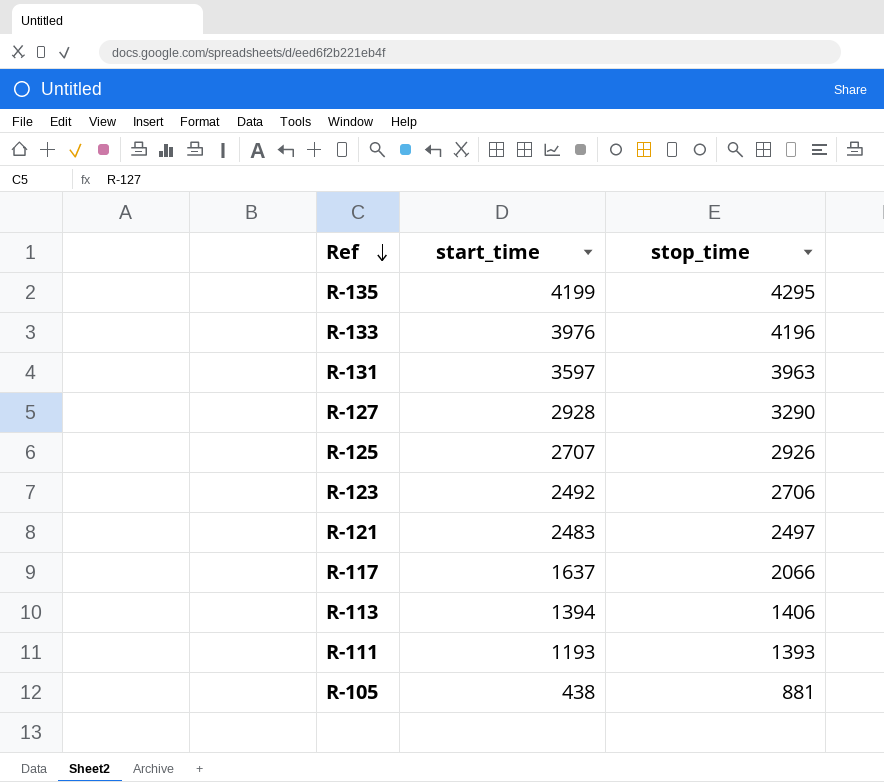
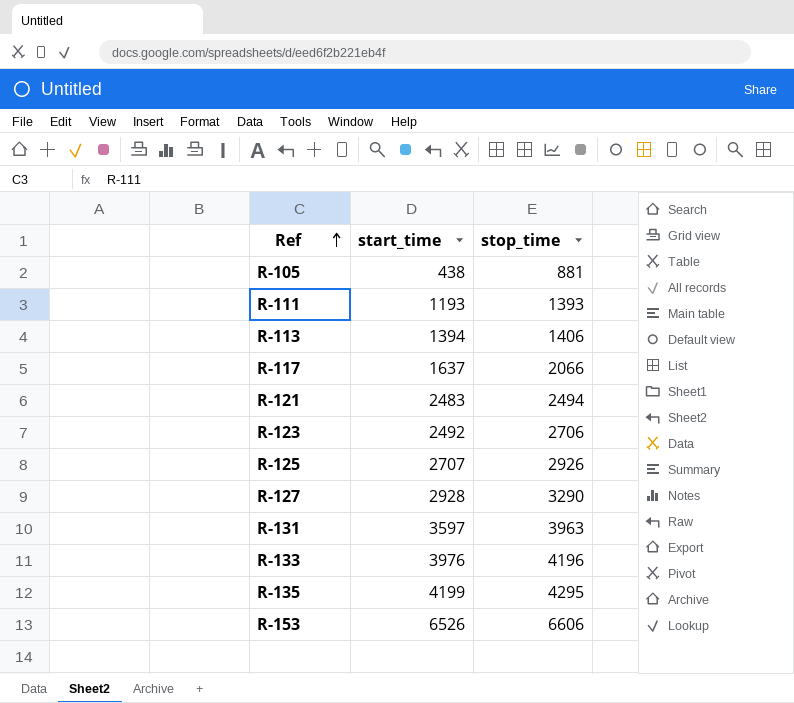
row order: Ref descending -> Ref ascending
R-121 | stop_time: 2497 -> 2494
row R-153: none -> 6526 | 6606

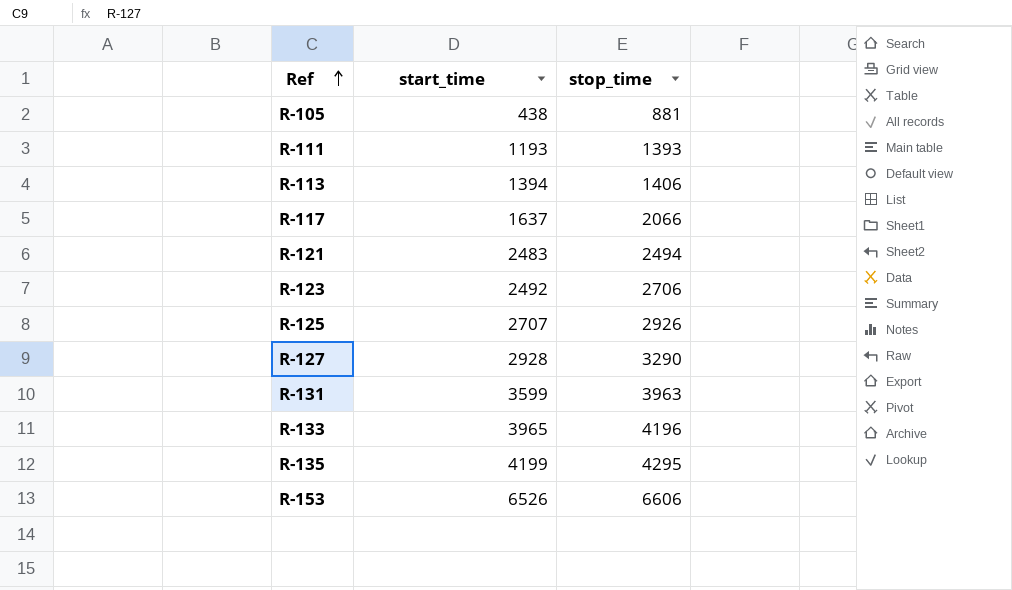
R-131 | start_time: 3597 -> 3599
R-133 | start_time: 3976 -> 3965

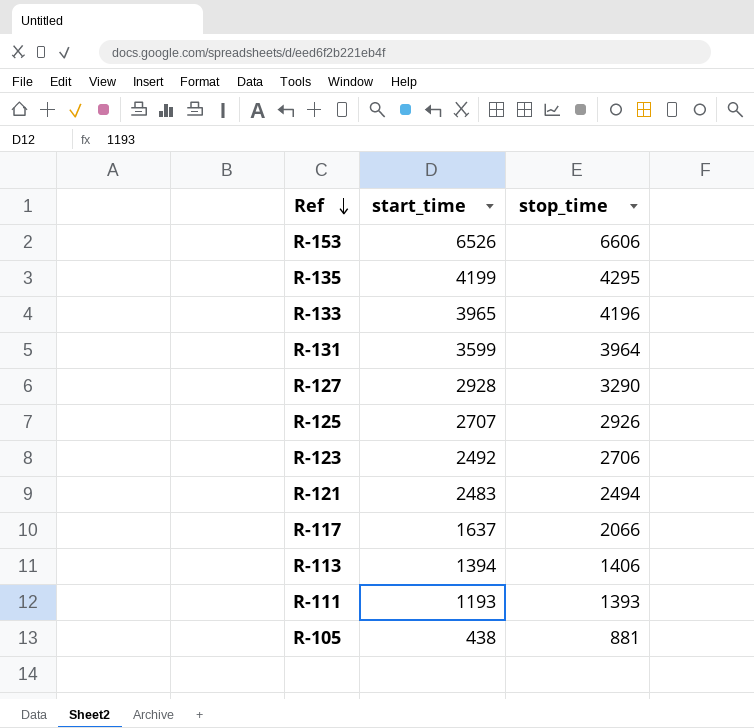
row order: Ref ascending -> Ref descending
R-131 | stop_time: 3963 -> 3964

